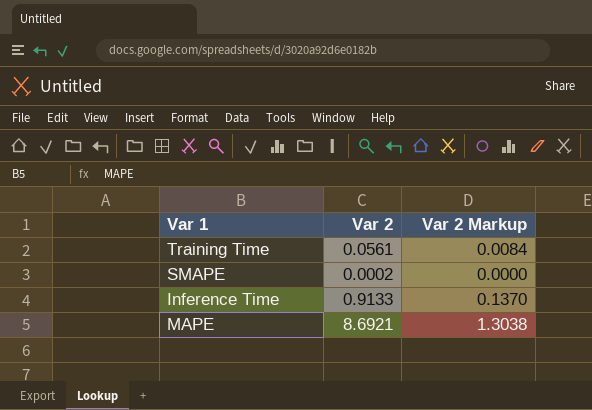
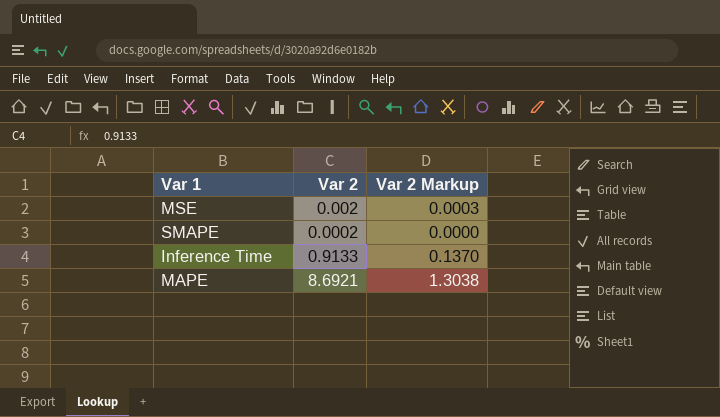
row Training Time: 0.0561 | 0.0084 -> none
row MSE: none -> 0.002 | 0.0003

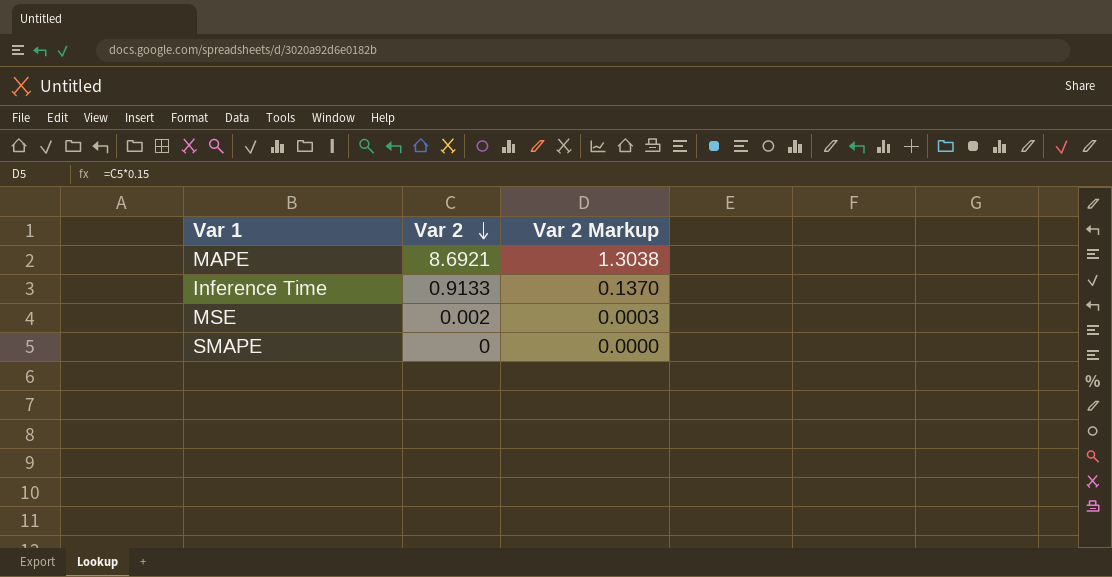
row order: none -> Var 2 descending
SMAPE | Var 2: 0.0002 -> 0

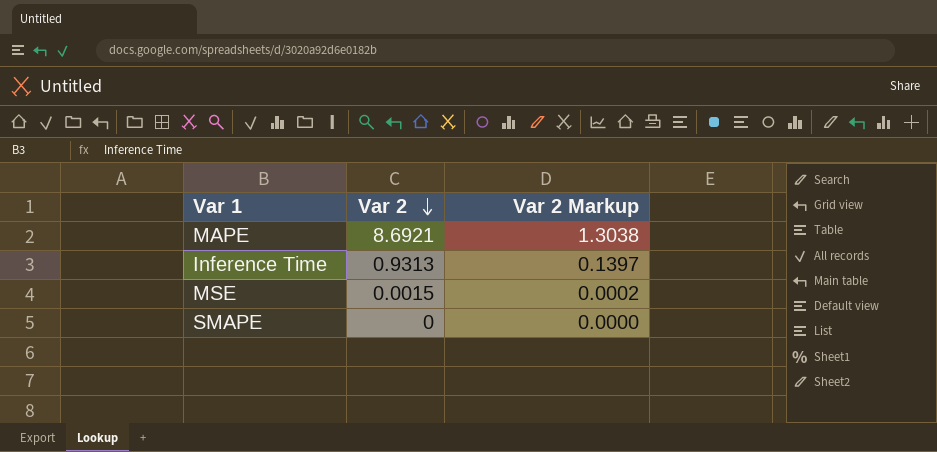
Inference Time | Var 2: 0.9133 -> 0.9313
Inference Time | Var 2 Markup: 0.1370 -> 0.1397
MSE | Var 2: 0.002 -> 0.0015
MSE | Var 2 Markup: 0.0003 -> 0.0002

